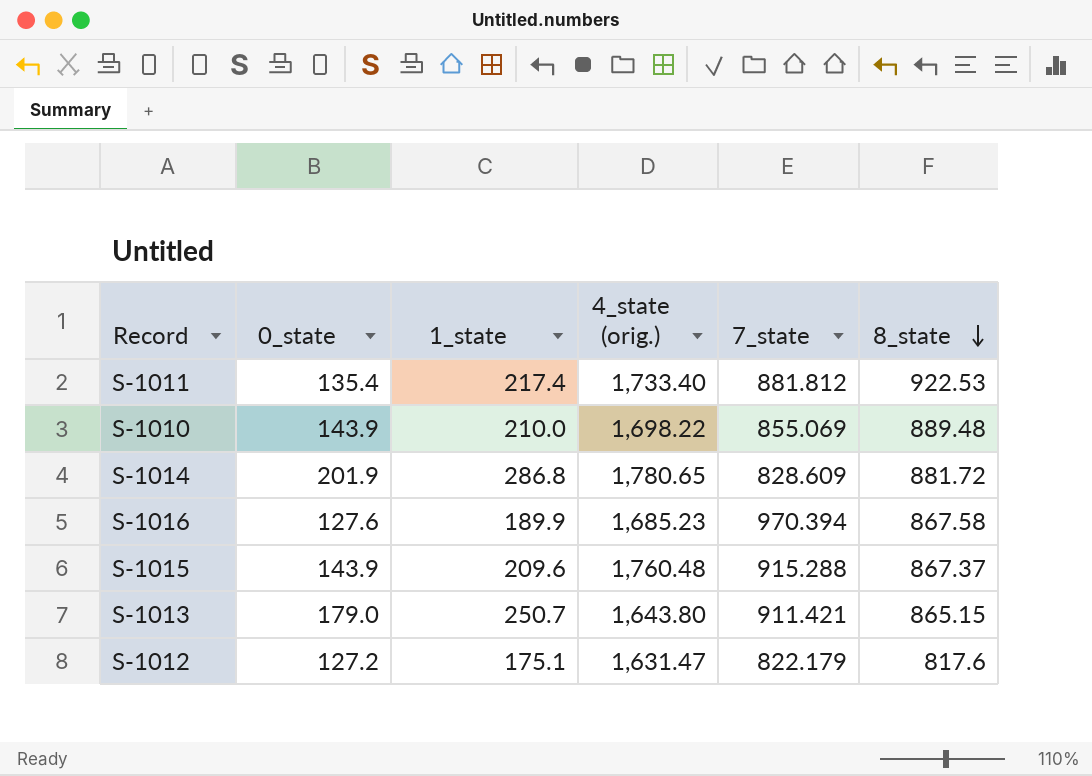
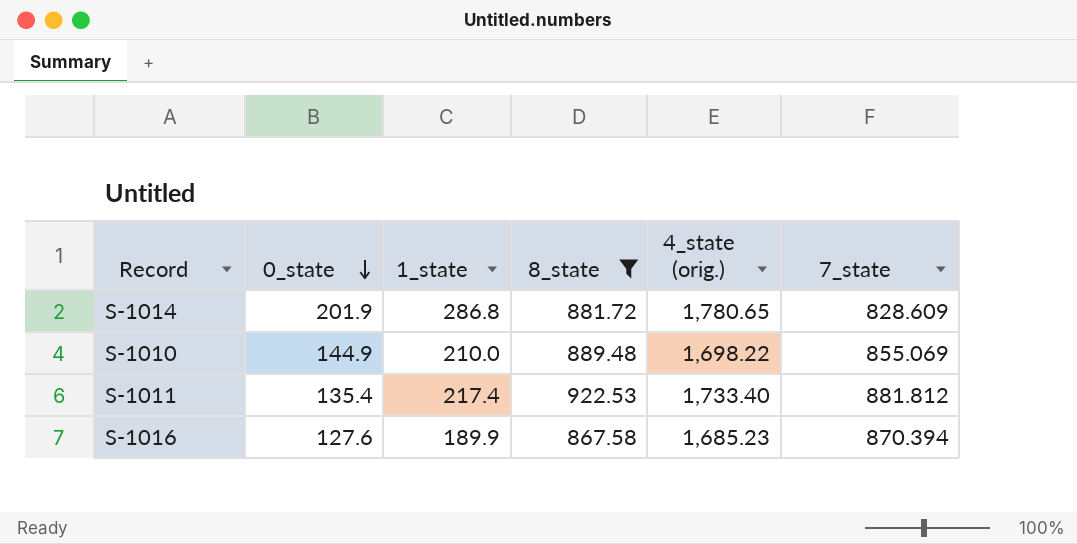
filter: none -> 8_state >= 867.58
row order: 8_state descending -> 0_state descending
column 8_state | position: 6 -> 4
S-1010 | 0_state: 143.9 -> 144.9
S-1016 | 7_state: 970.394 -> 870.394

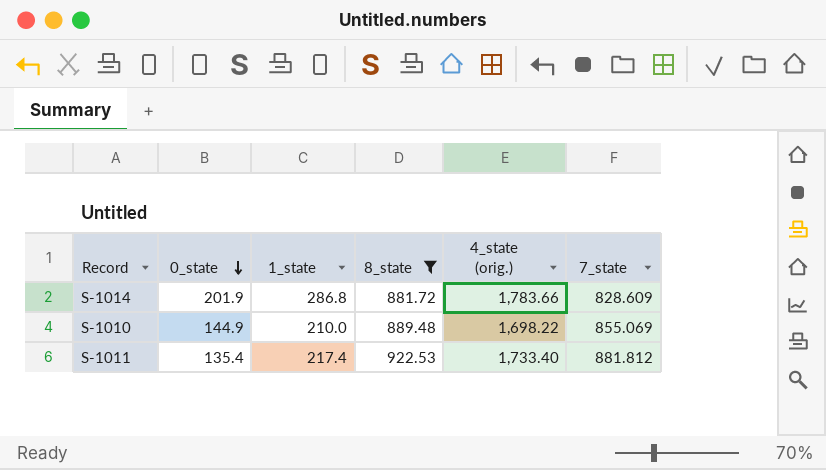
row S-1016: 127.6 | 189.9 | 867.58 | 1,685.23 | 870.394 -> none
S-1014 | 4_state (orig.): 1,780.65 -> 1,783.66

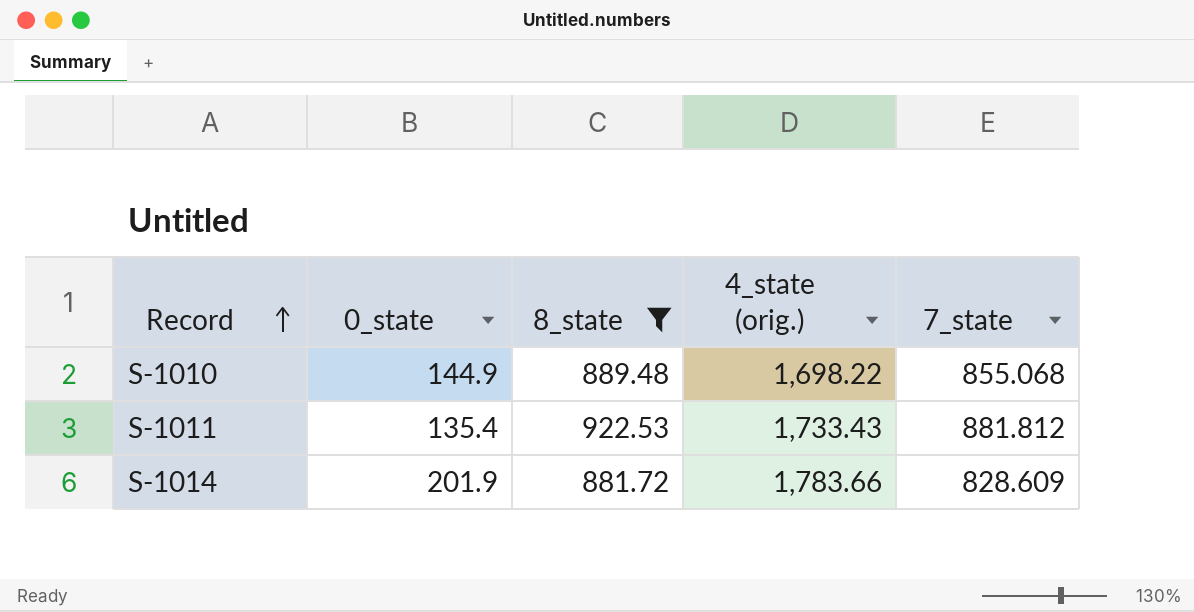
row order: 0_state descending -> Record ascending
column 1_state | position: 3 -> none
S-1010 | 7_state: 855.069 -> 855.068
S-1011 | 4_state (orig.): 1,733.40 -> 1,733.43

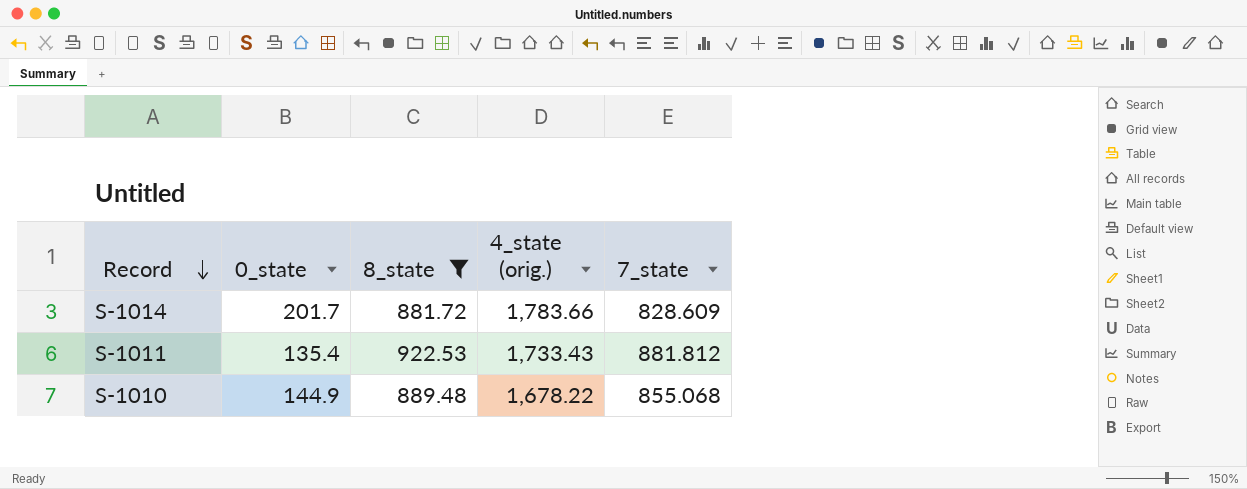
row order: Record ascending -> Record descending
S-1014 | 0_state: 201.9 -> 201.7
S-1010 | 4_state (orig.): 1,698.22 -> 1,678.22

